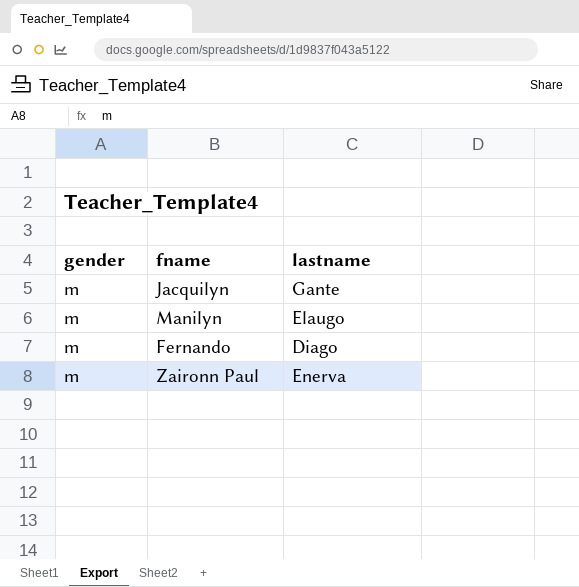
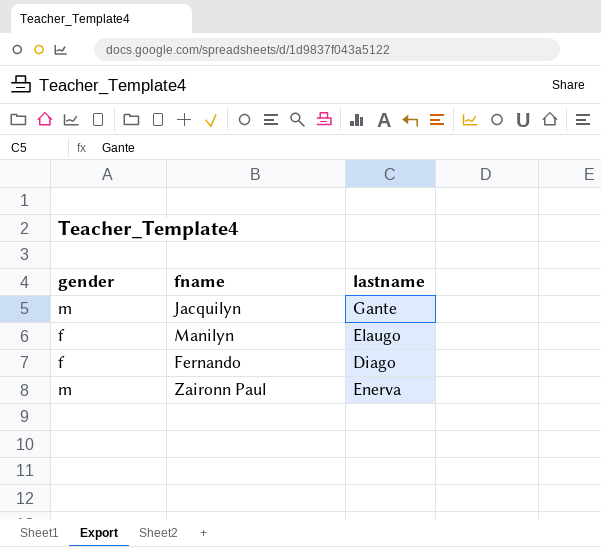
Manilyn | gender: m -> f
Fernando | gender: m -> f

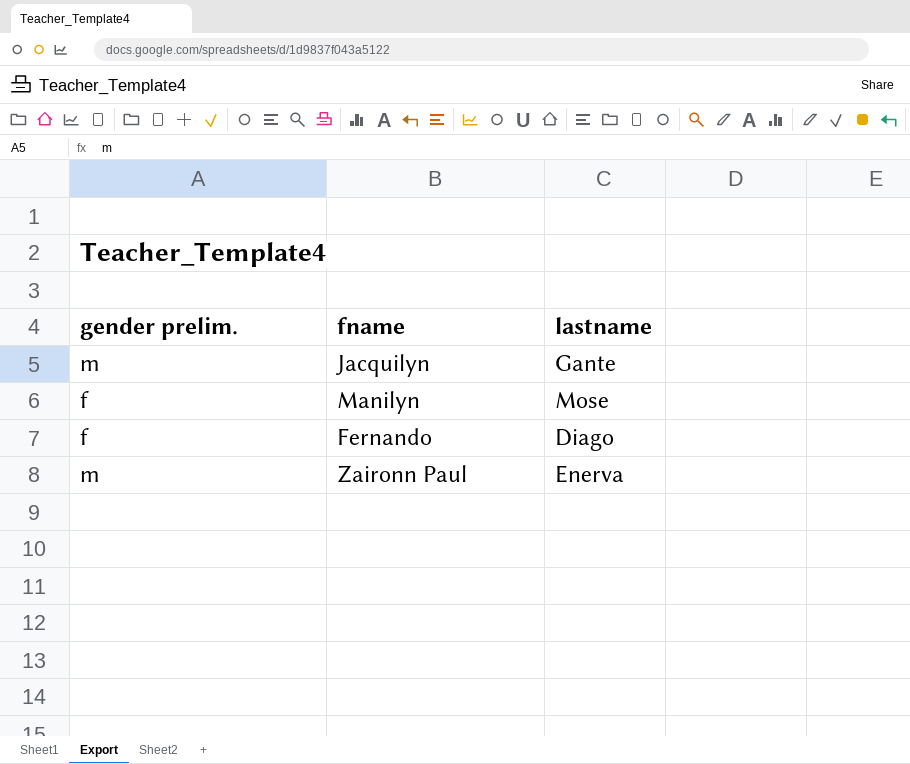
column name: gender -> gender prelim.
Manilyn | lastname: Elaugo -> Mose

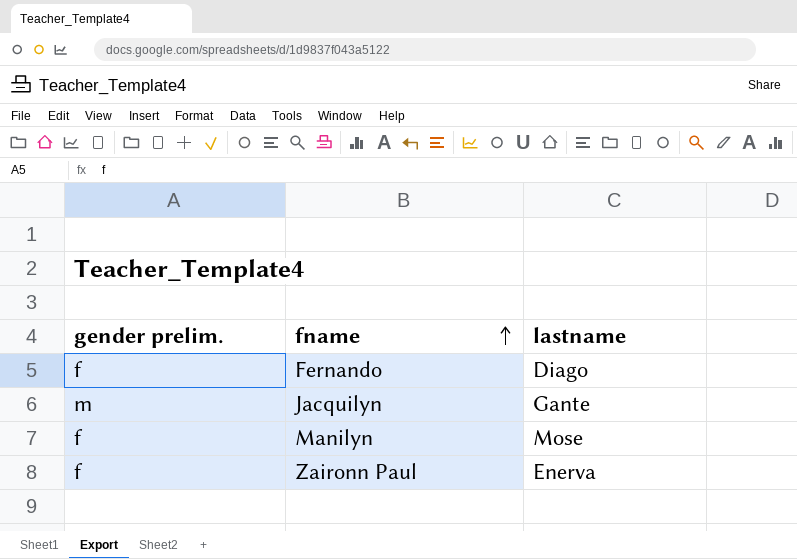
row order: none -> fname ascending
Zaironn Paul | gender prelim.: m -> f

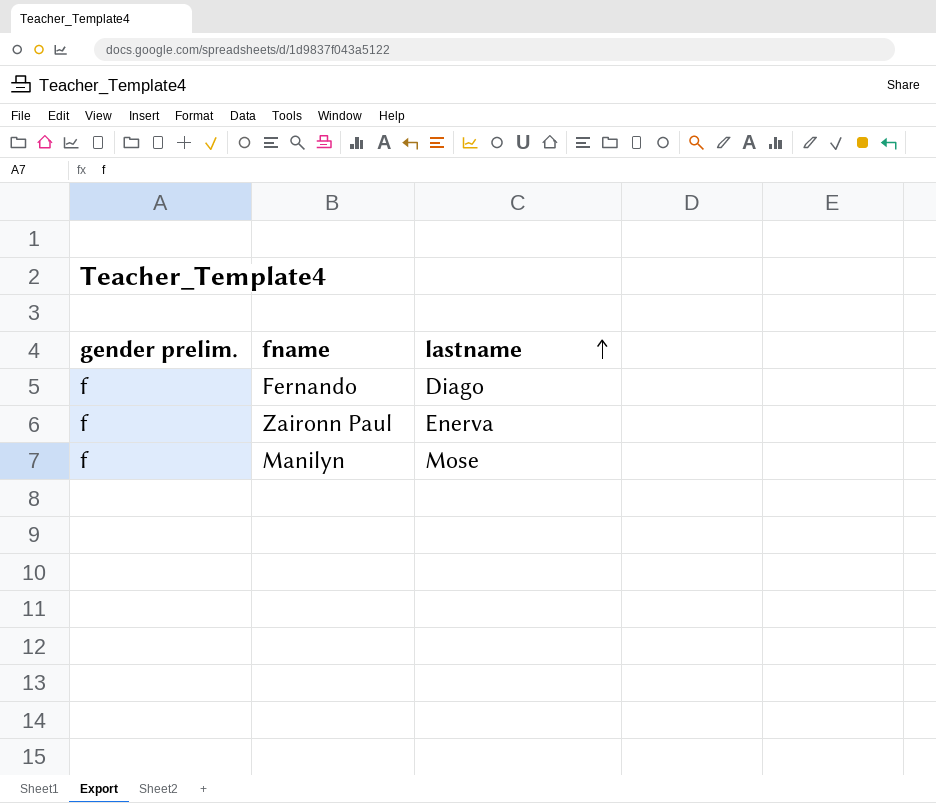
row order: fname ascending -> lastname ascending
row Jacquilyn: m | Gante -> none

